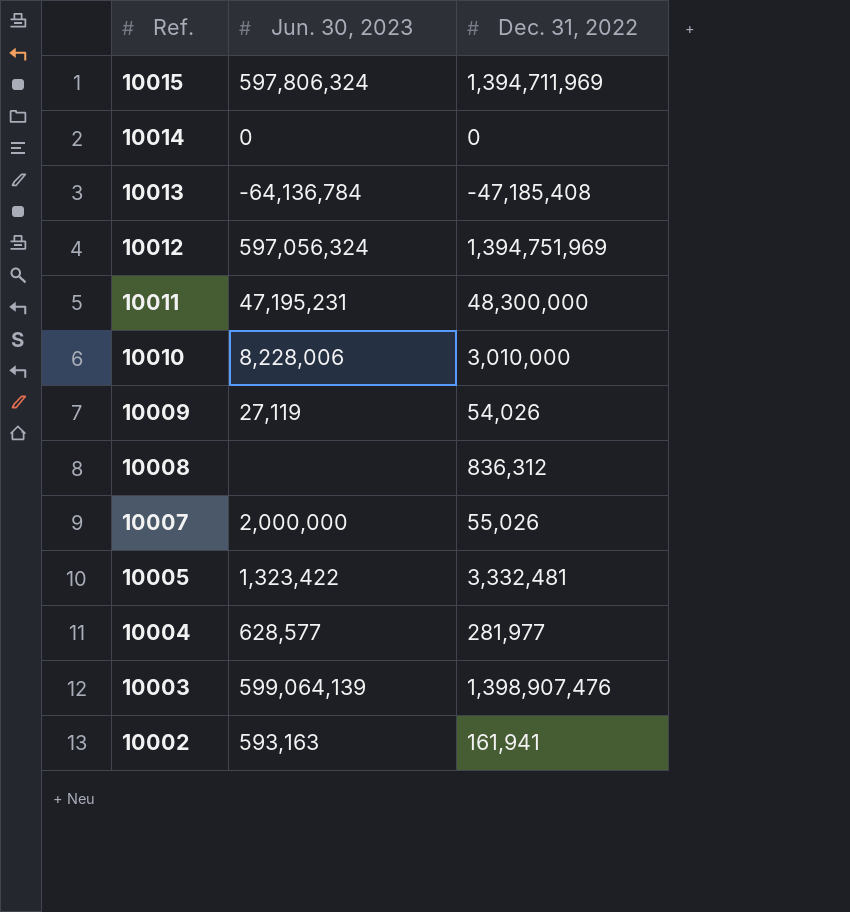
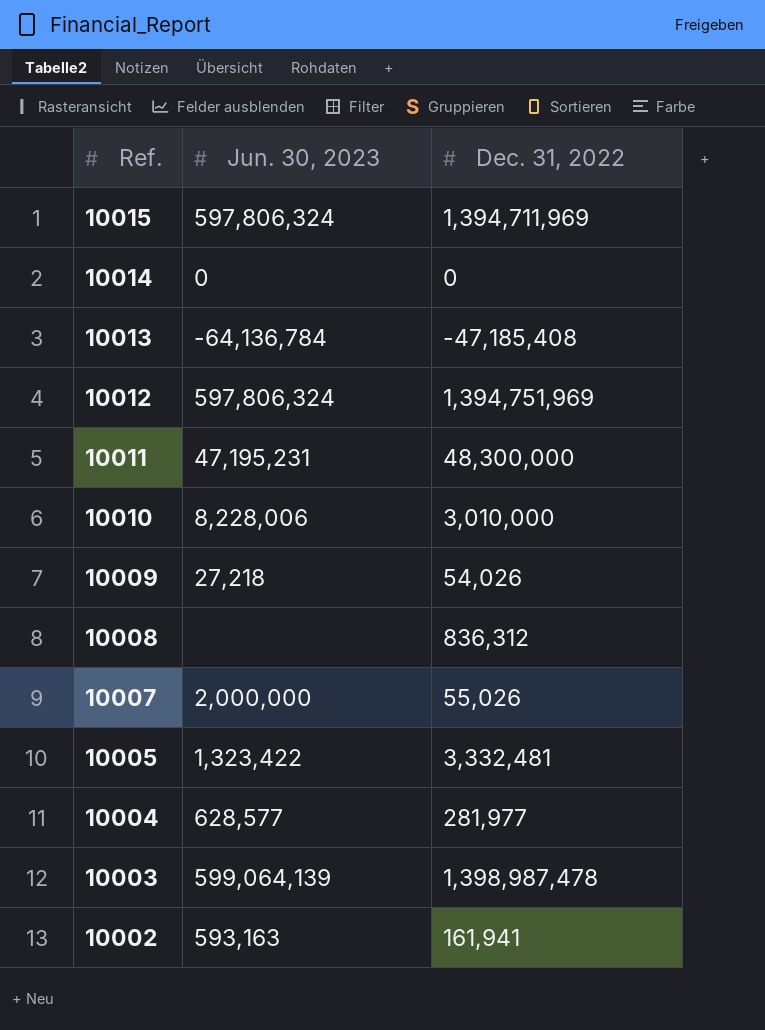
10012 | Jun. 30, 2023: 597,056,324 -> 597,806,324
10009 | Jun. 30, 2023: 27,119 -> 27,218
10003 | Dec. 31, 2022: 1,398,907,476 -> 1,398,987,478

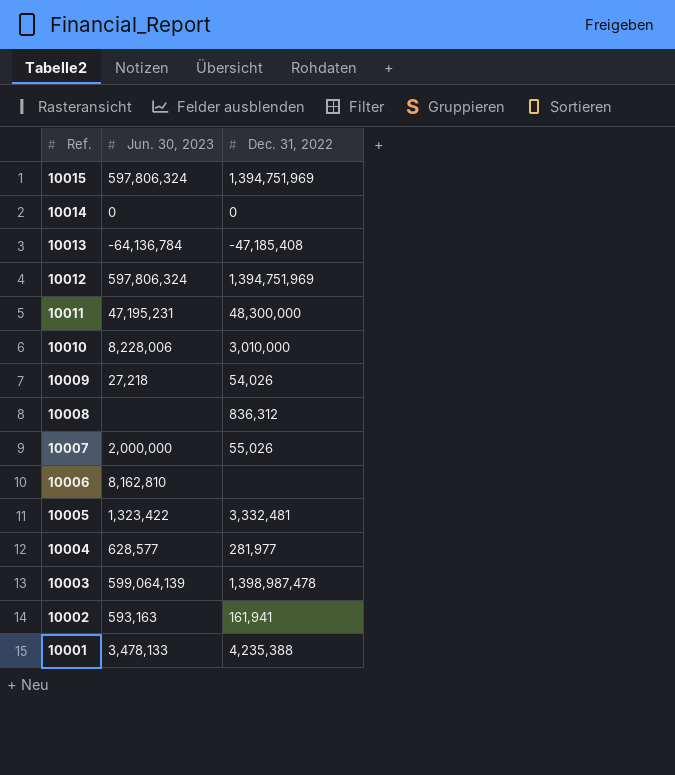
10015 | Dec. 31, 2022: 1,394,711,969 -> 1,394,751,969
row 10006: none -> 8,162,810 | none
row 10001: none -> 3,478,133 | 4,235,388

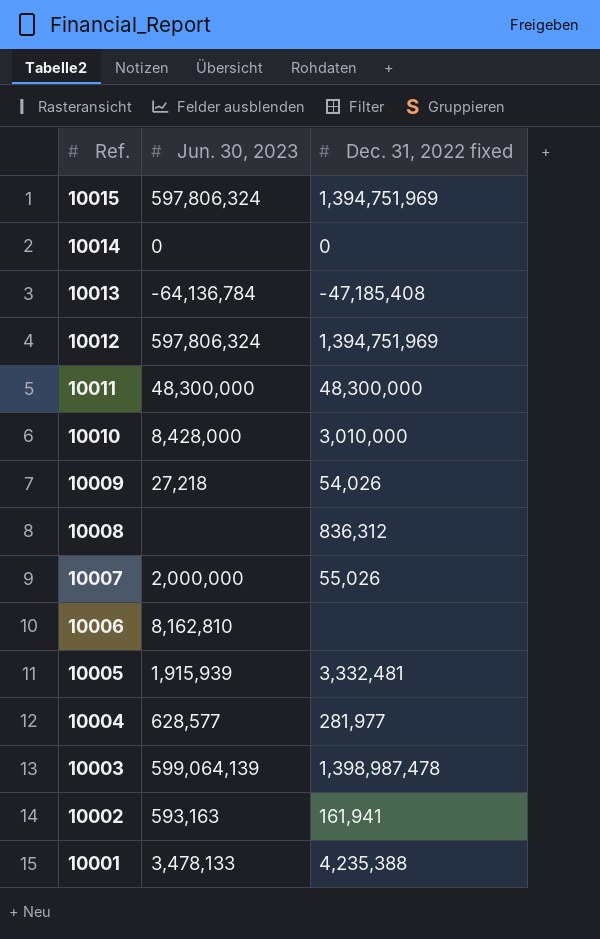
column name: Dec. 31, 2022 -> Dec. 31, 2022 fixed
10011 | Jun. 30, 2023: 47,195,231 -> 48,300,000
10010 | Jun. 30, 2023: 8,228,006 -> 8,428,000
10005 | Jun. 30, 2023: 1,323,422 -> 1,915,939

